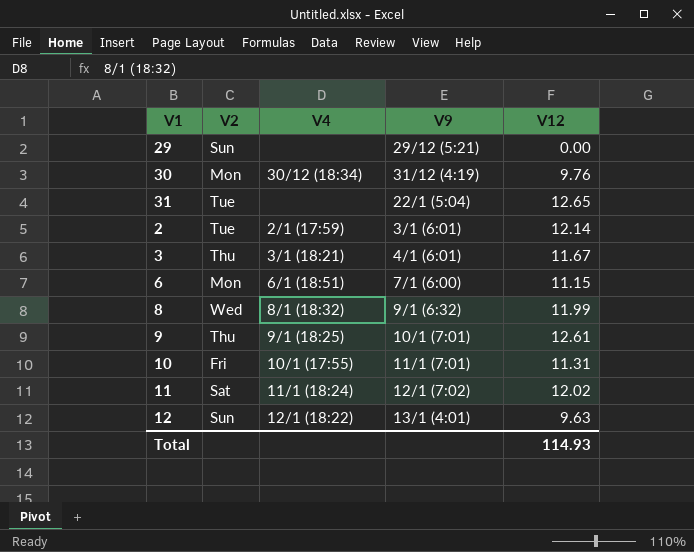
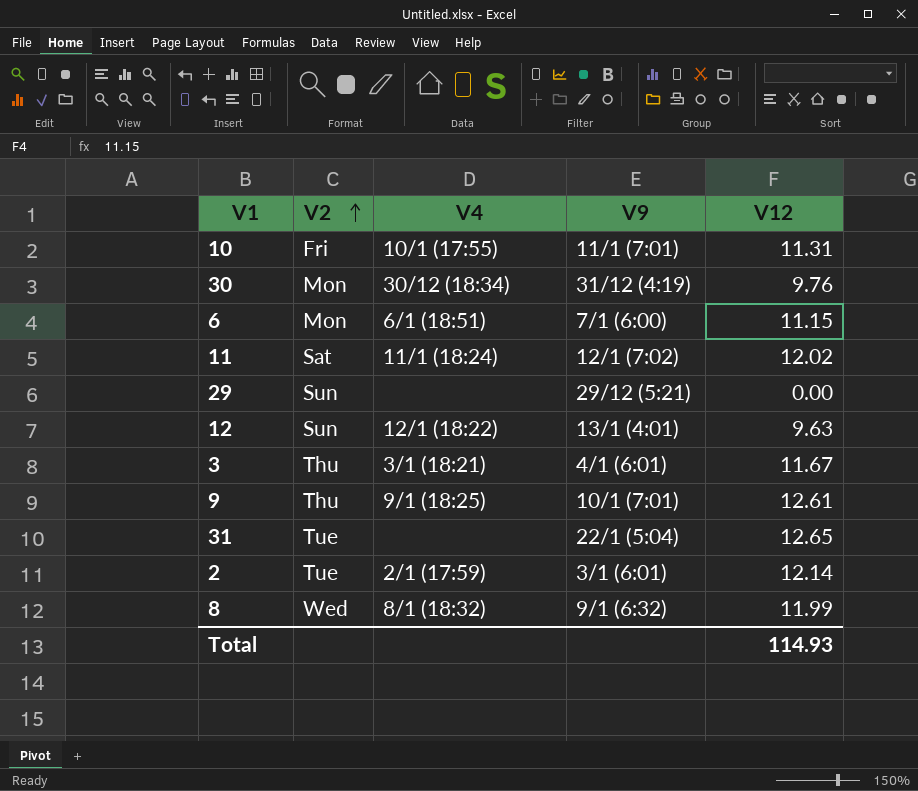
row order: none -> V2 ascending

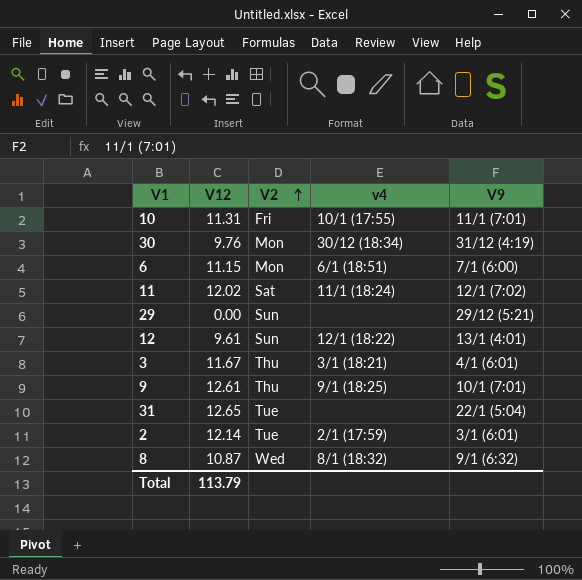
column V12 | position: 5 -> 2
column name: V4 -> v4
12 | V12: 9.63 -> 9.61
8 | V12: 11.99 -> 10.87
Total | V12: 114.93 -> 113.79

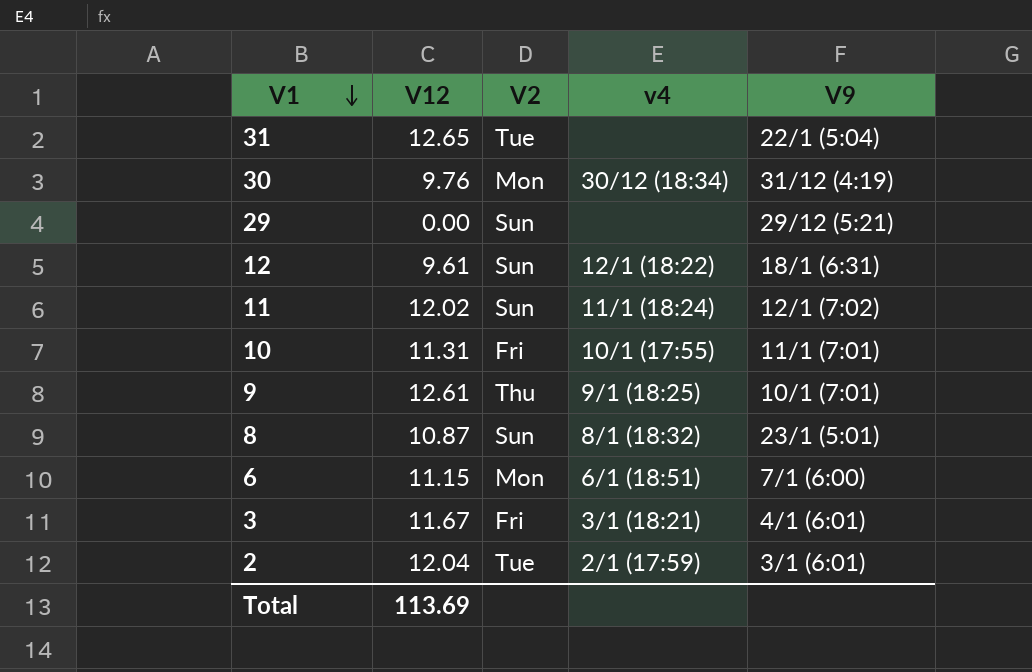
row order: V2 ascending -> V1 descending
12 | V9: 13/1 (4:01) -> 18/1 (6:31)
11 | V2: Sat -> Sun
8 | V2: Wed -> Sun
8 | V9: 9/1 (6:32) -> 23/1 (5:01)
3 | V2: Thu -> Fri
2 | V12: 12.14 -> 12.04
Total | V12: 113.79 -> 113.69

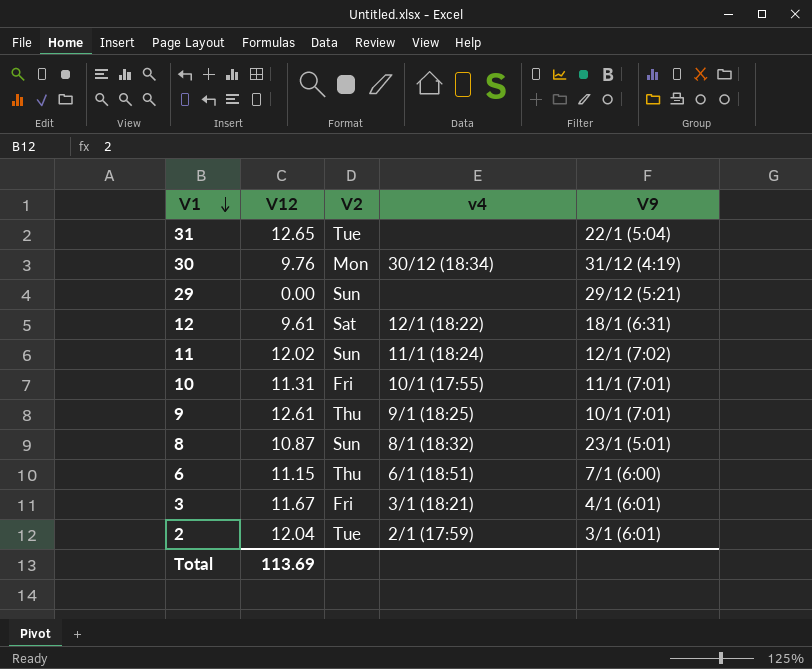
12 | V2: Sun -> Sat
6 | V2: Mon -> Thu

